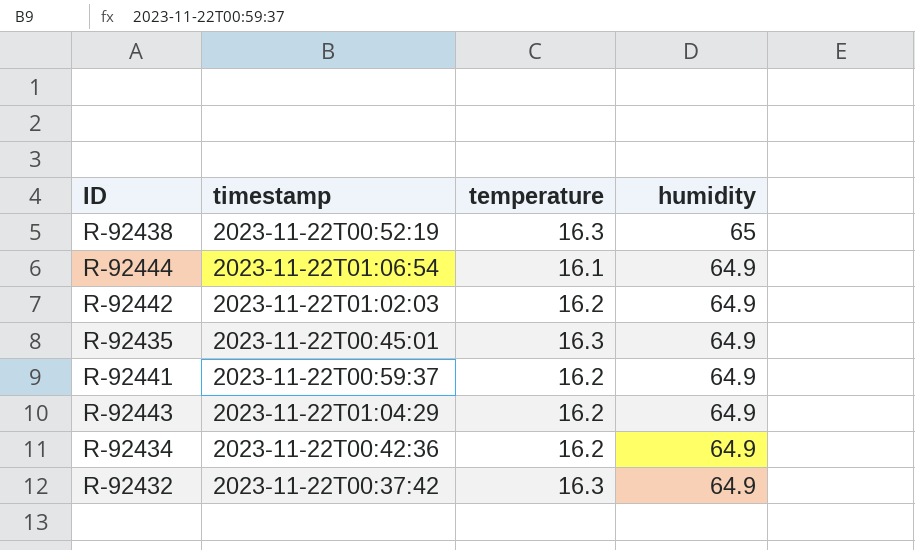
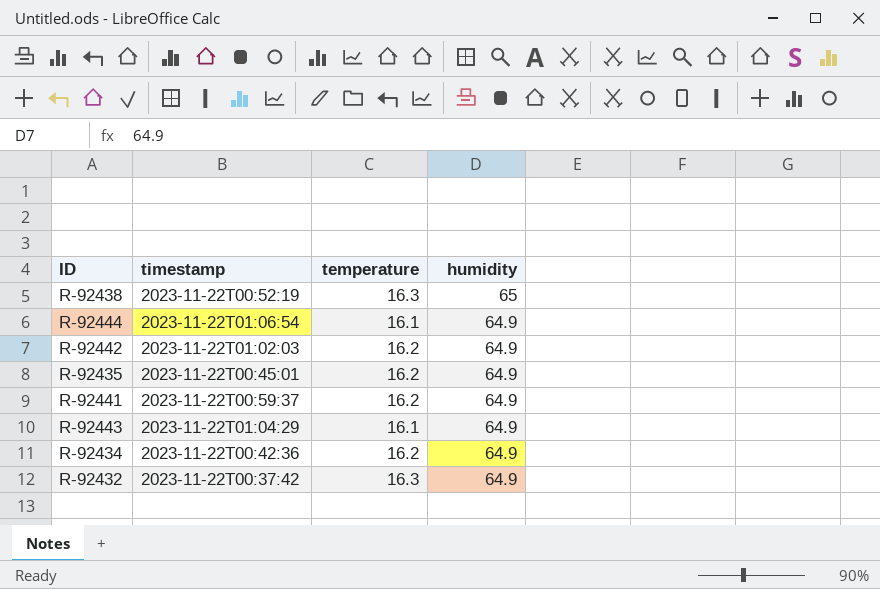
R-92435 | temperature: 16.3 -> 16.2
R-92443 | temperature: 16.2 -> 16.1

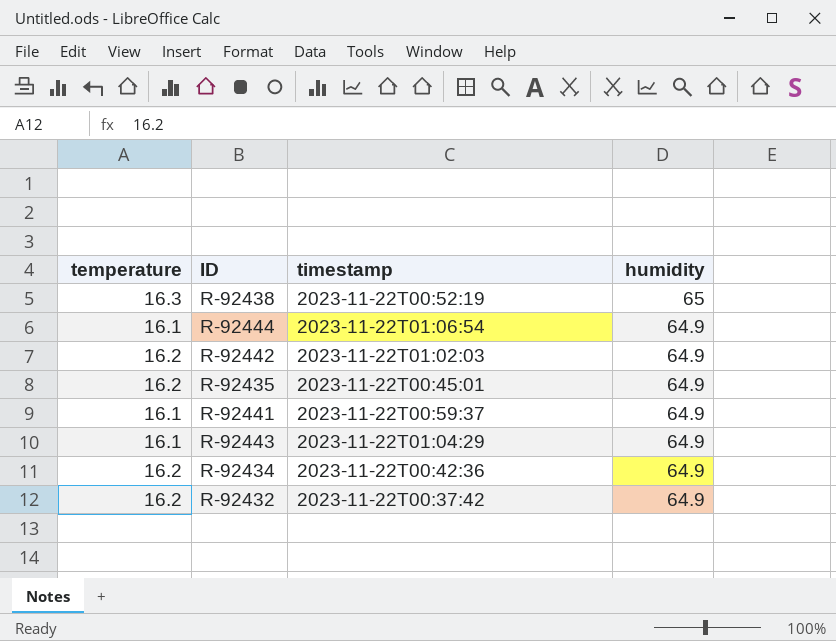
column temperature | position: 3 -> 1
R-92441 | temperature: 16.2 -> 16.1
R-92432 | temperature: 16.3 -> 16.2

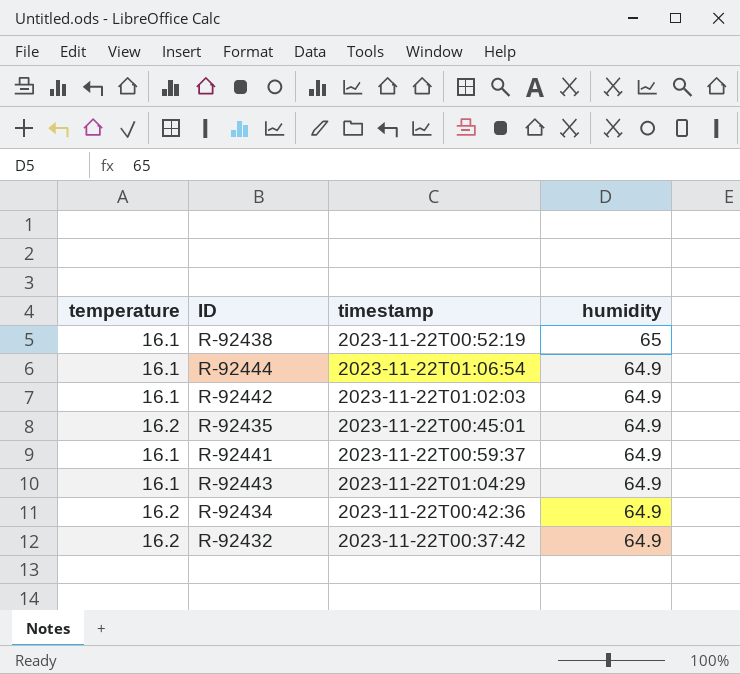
R-92438 | temperature: 16.3 -> 16.1
R-92442 | temperature: 16.2 -> 16.1

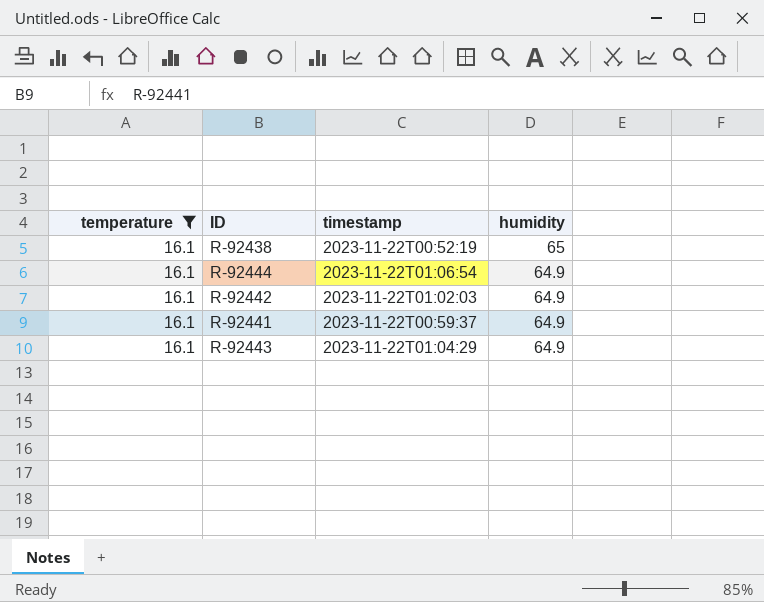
filter: none -> temperature = 16.1

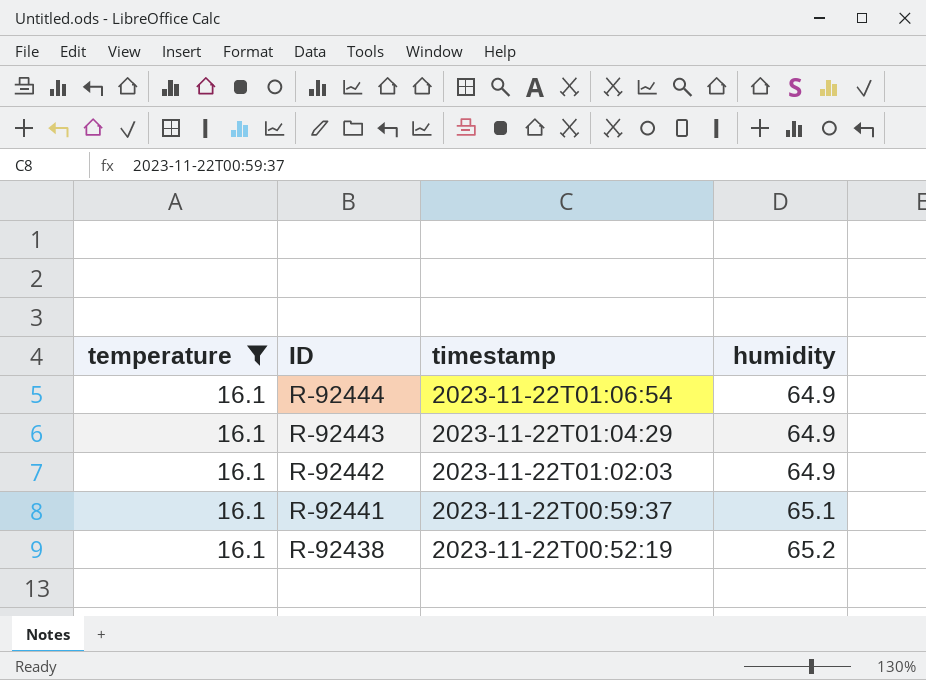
row order: humidity descending -> ID descending
R-92441 | humidity: 64.9 -> 65.1
R-92438 | humidity: 65 -> 65.2

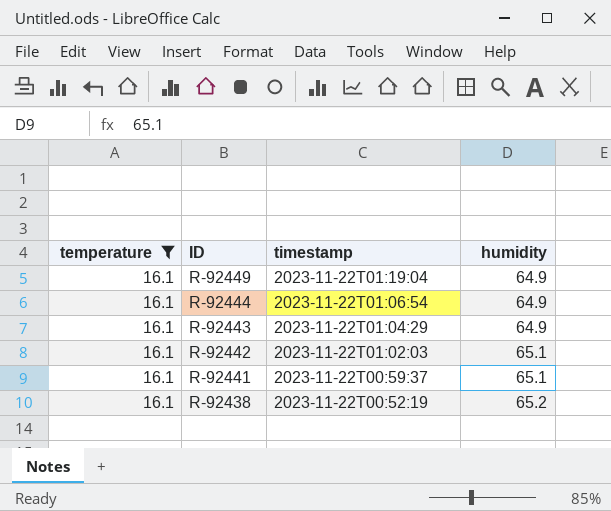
row R-92449: none -> 16.1 | 2023-11-22T01:19:04 | 64.9
R-92442 | humidity: 64.9 -> 65.1

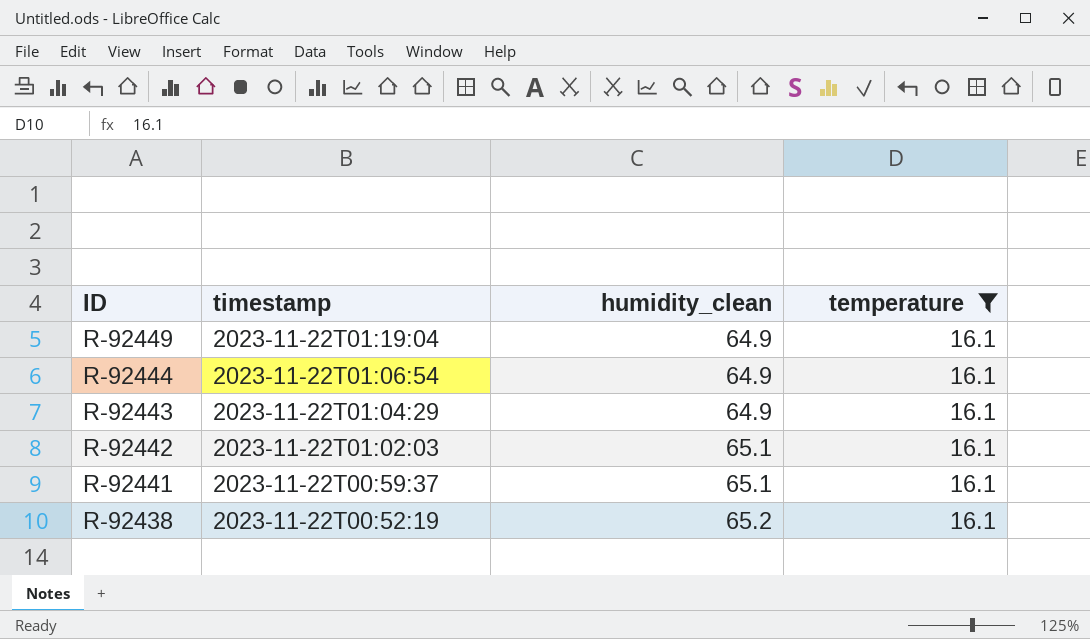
column name: humidity -> humidity_clean
column temperature | position: 1 -> 4

